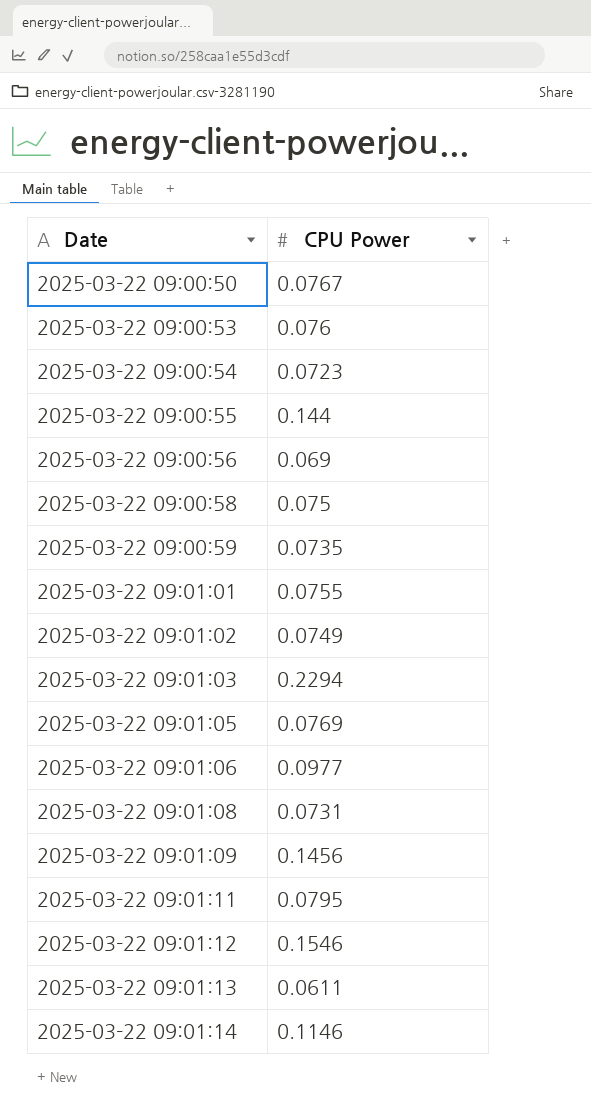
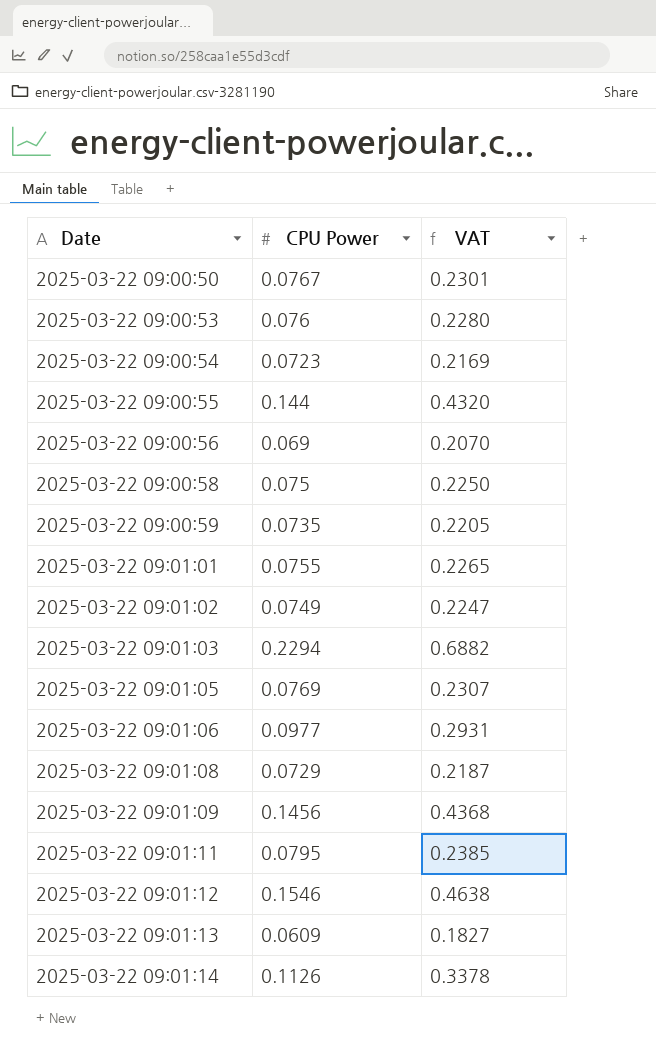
column VAT | formula: none -> [CPU Power] * 3
2025-03-22 09:01:08 | CPU Power: 0.0731 -> 0.0729
2025-03-22 09:01:13 | CPU Power: 0.0611 -> 0.0609
2025-03-22 09:01:14 | CPU Power: 0.1146 -> 0.1126

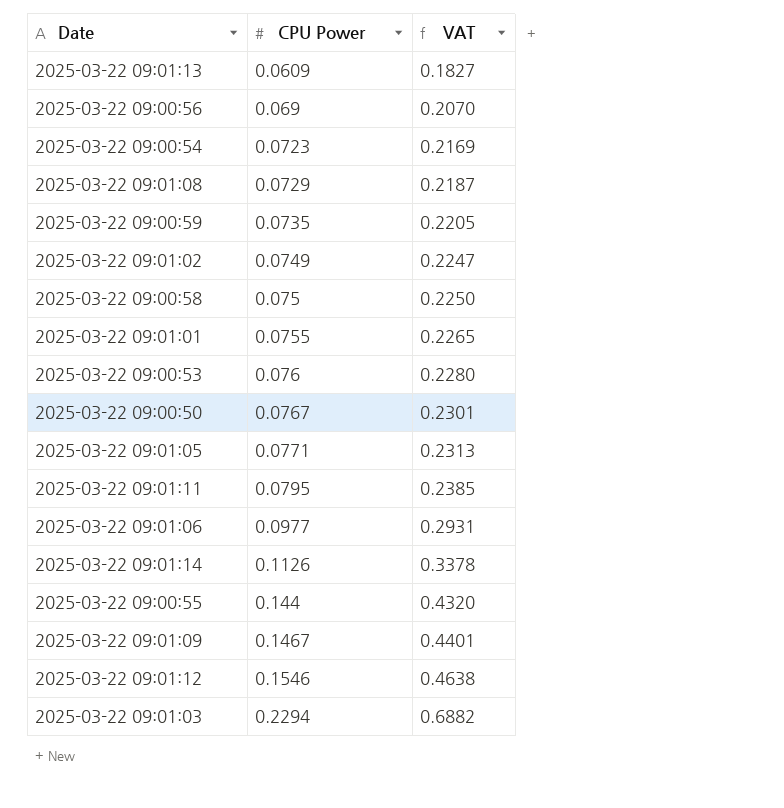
row order: Date ascending -> CPU Power ascending
2025-03-22 09:01:05 | CPU Power: 0.0769 -> 0.0771
2025-03-22 09:01:05 | VAT: 0.2307 -> 0.2313
2025-03-22 09:01:09 | CPU Power: 0.1456 -> 0.1467
2025-03-22 09:01:09 | VAT: 0.4368 -> 0.4401

